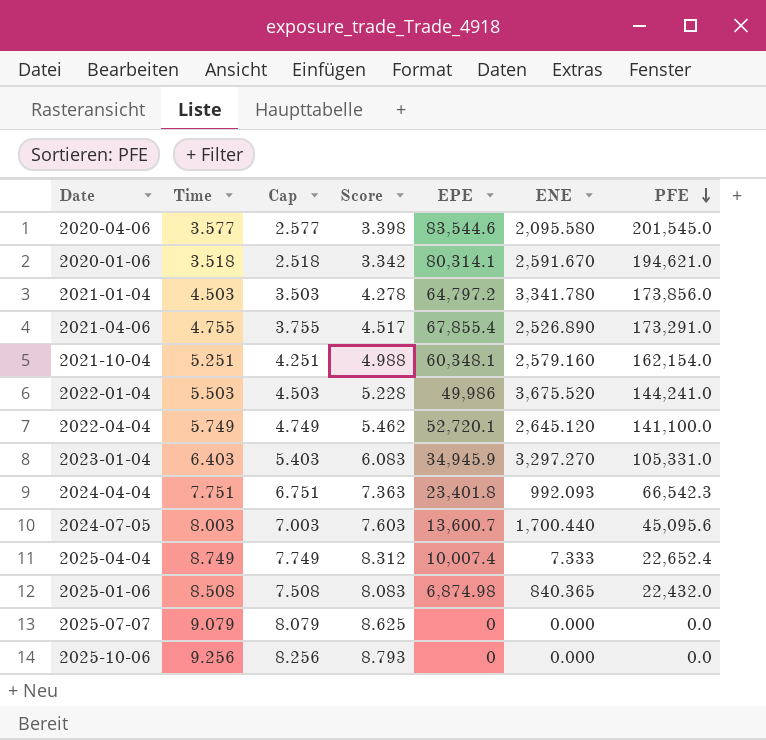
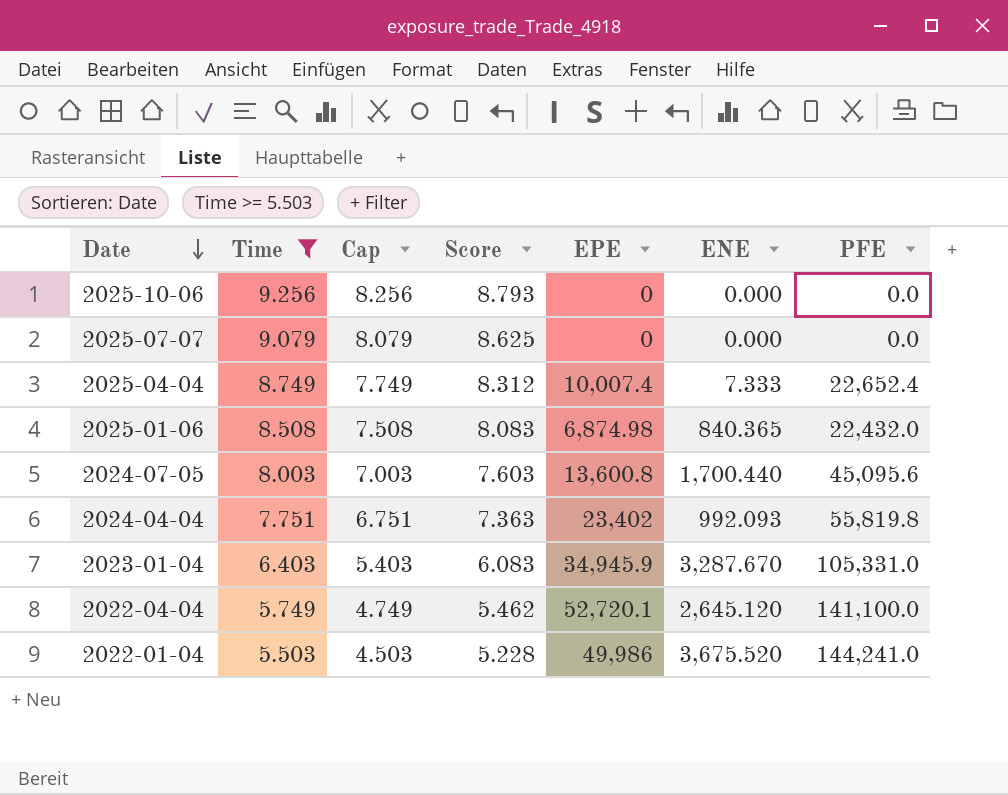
filter: none -> Time >= 5.503
row order: PFE descending -> Date descending
2024-07-05 | EPE: 13,600.7 -> 13,600.8
2024-04-04 | EPE: 23,401.8 -> 23,402
2024-04-04 | PFE: 66,542.3 -> 55,819.8
2023-01-04 | ENE: 3,297.270 -> 3,287.670

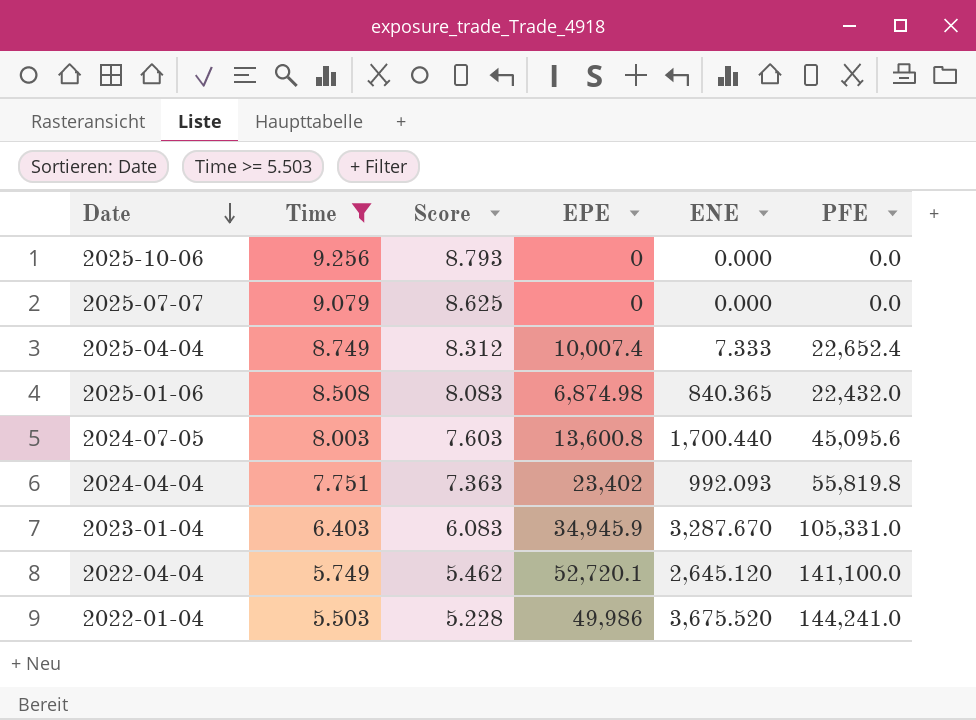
column Cap | formula: [Time] - 1 -> none

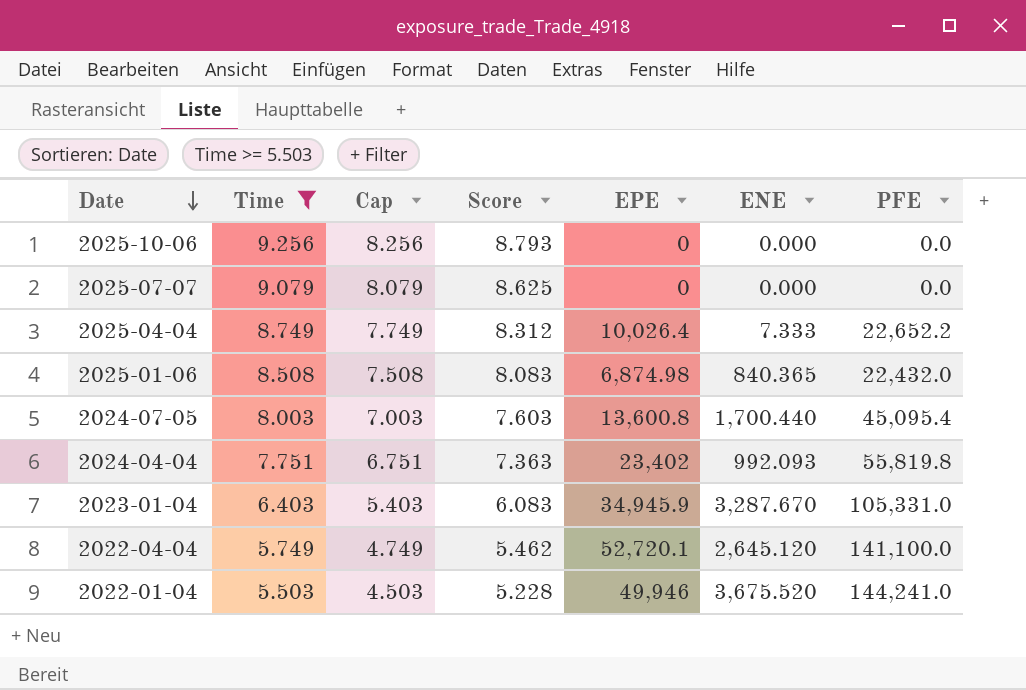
column Cap | formula: none -> [Time] - 1
2025-04-04 | EPE: 10,007.4 -> 10,026.4
2025-04-04 | PFE: 22,652.4 -> 22,652.2
2024-07-05 | PFE: 45,095.6 -> 45,095.4
2022-01-04 | EPE: 49,986 -> 49,946

